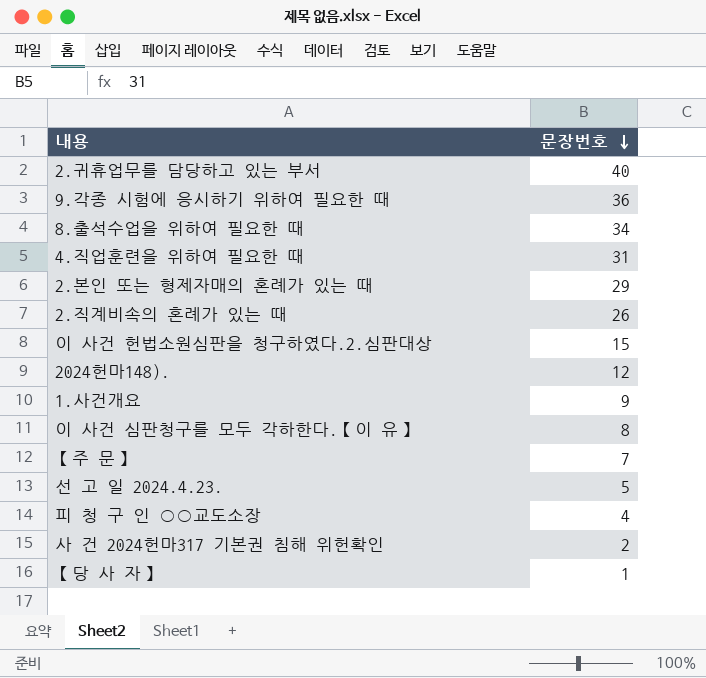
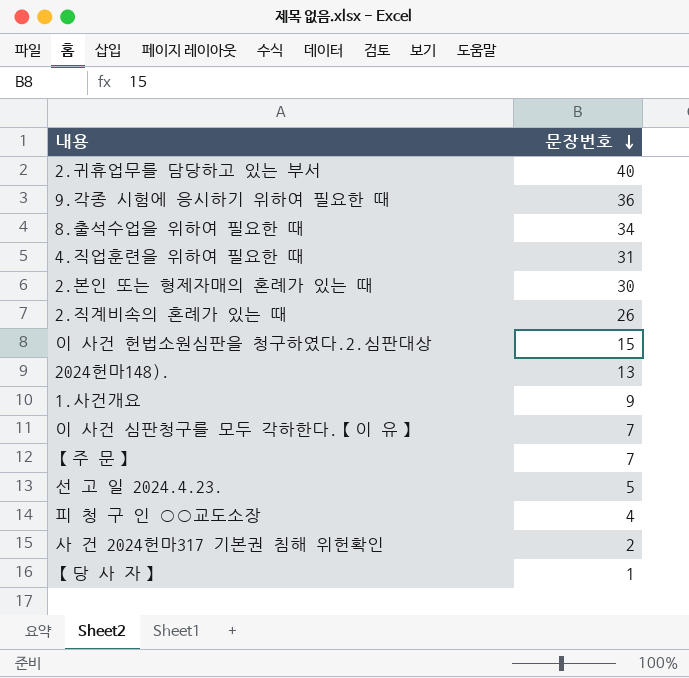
2.본인 또는 형제자매의 혼례가 있는 때 | 문장번호: 29 -> 30
2024헌마148). | 문장번호: 12 -> 13
이 사건 심판청구를 모두 각하한다.【이 유】 | 문장번호: 8 -> 7

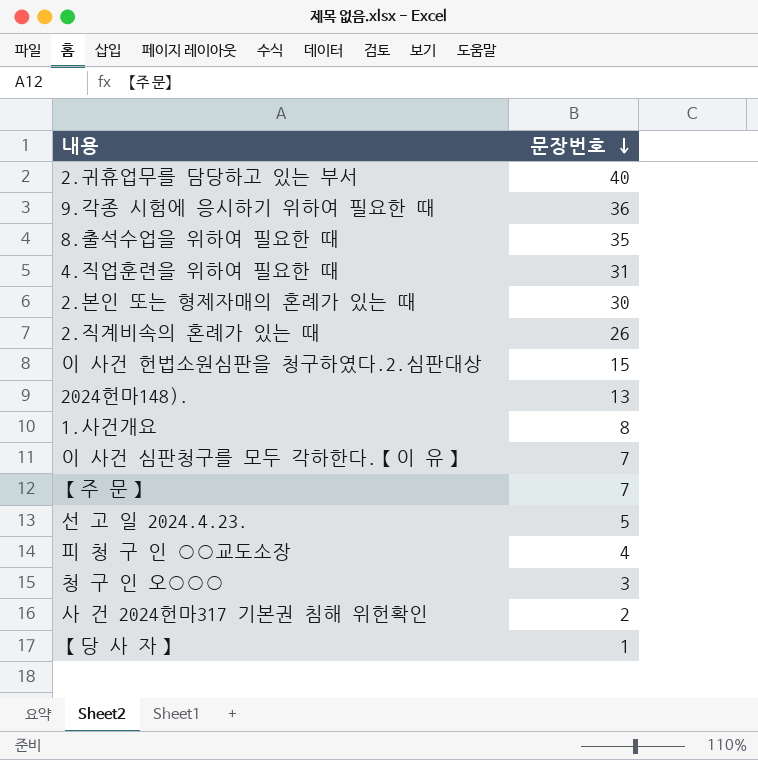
8.출석수업을 위하여 필요한 때 | 문장번호: 34 -> 35
1.사건개요 | 문장번호: 9 -> 8
row 청 구 인 오○○○: none -> 3

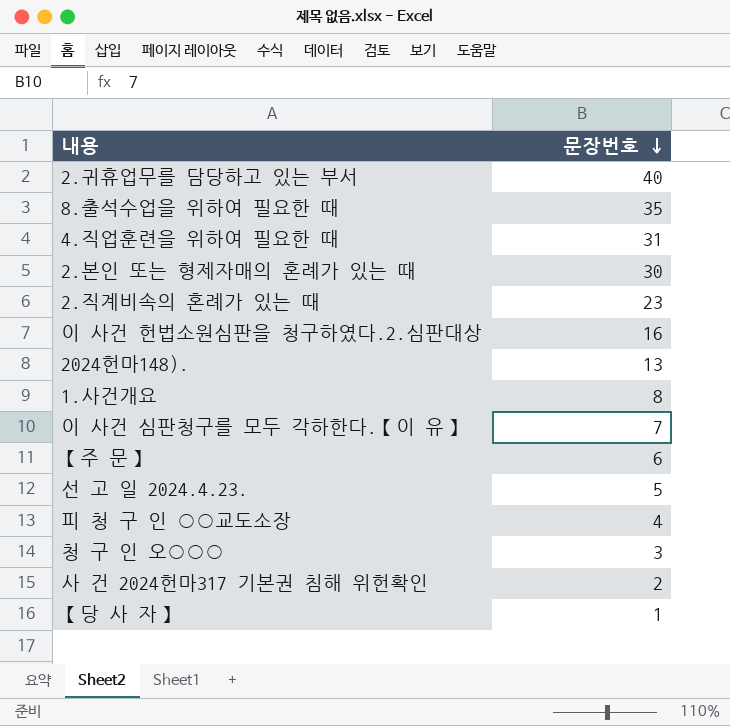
row 9.각종 시험에 응시하기 위하여 필요한 때: 36 -> none
2.직계비속의 혼례가 있는 때 | 문장번호: 26 -> 23
이 사건 헌법소원심판을 청구하였다.2.심판대상 | 문장번호: 15 -> 16
【주 문】 | 문장번호: 7 -> 6

